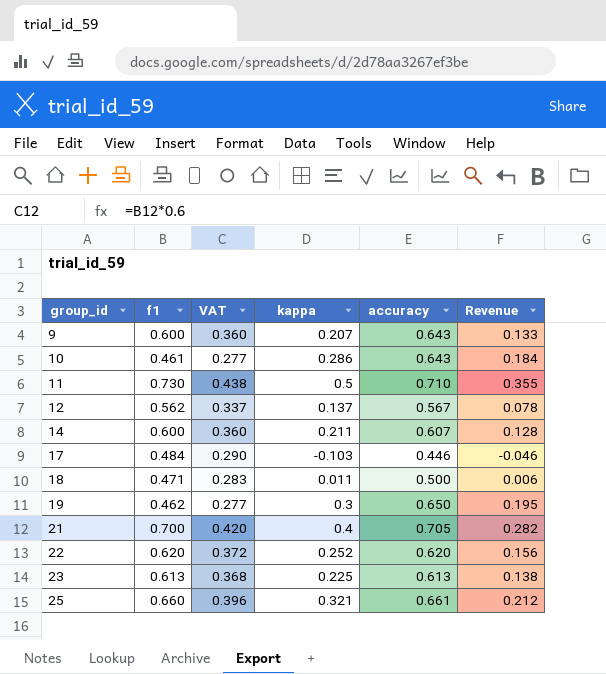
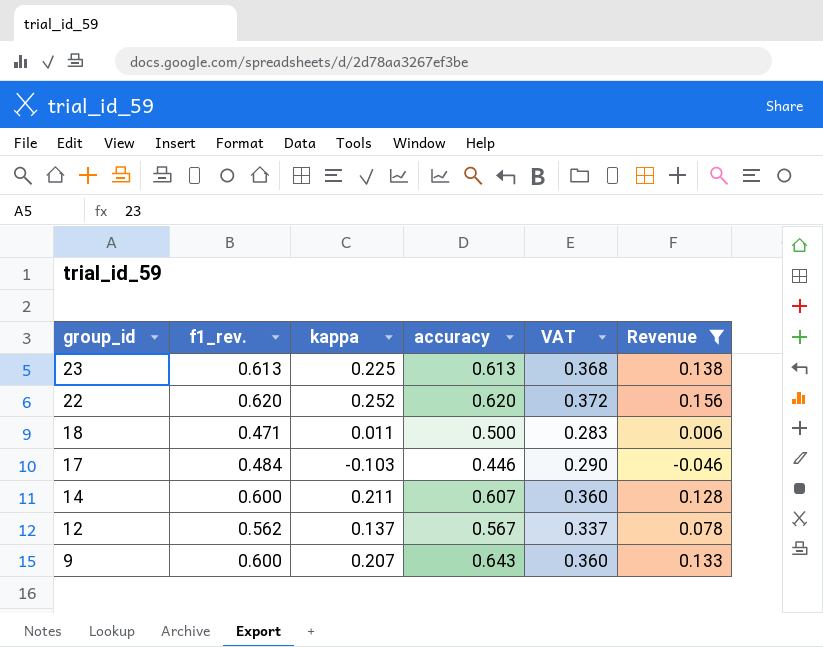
filter: none -> Revenue <= 0.156
row order: group_id ascending -> group_id descending
column name: f1 -> f1_rev.
column VAT | position: 3 -> 5

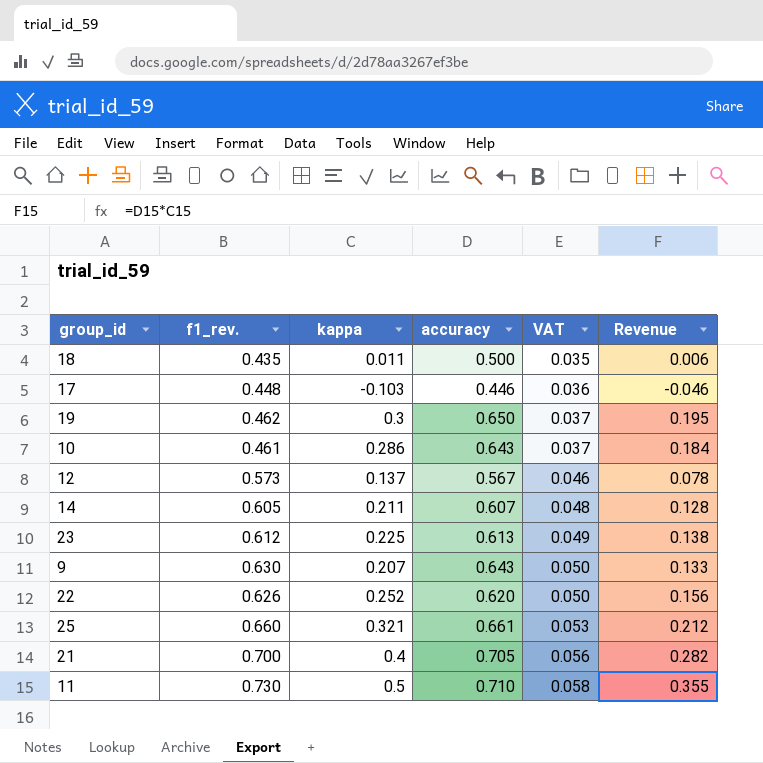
filter: Revenue <= 0.156 -> none
row order: group_id descending -> VAT ascending
column VAT | formula: [f1_rev.] * 0.6 -> [f1_rev.] * 0.08
18 | f1_rev.: 0.471 -> 0.435
17 | f1_rev.: 0.484 -> 0.448
12 | f1_rev.: 0.562 -> 0.573
14 | f1_rev.: 0.600 -> 0.605
23 | f1_rev.: 0.613 -> 0.612
9 | f1_rev.: 0.600 -> 0.630
22 | f1_rev.: 0.620 -> 0.626

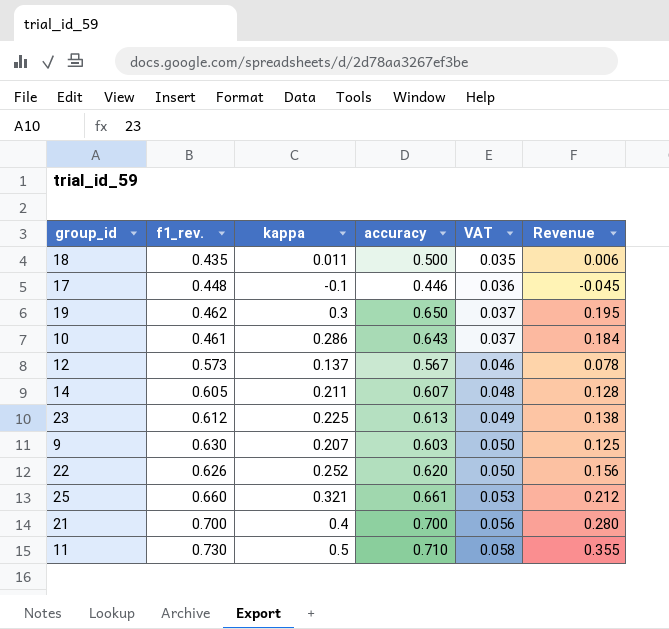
17 | kappa: -0.103 -> -0.1
17 | Revenue: -0.046 -> -0.045
9 | accuracy: 0.643 -> 0.603
9 | Revenue: 0.133 -> 0.125
21 | accuracy: 0.705 -> 0.700
21 | Revenue: 0.282 -> 0.280

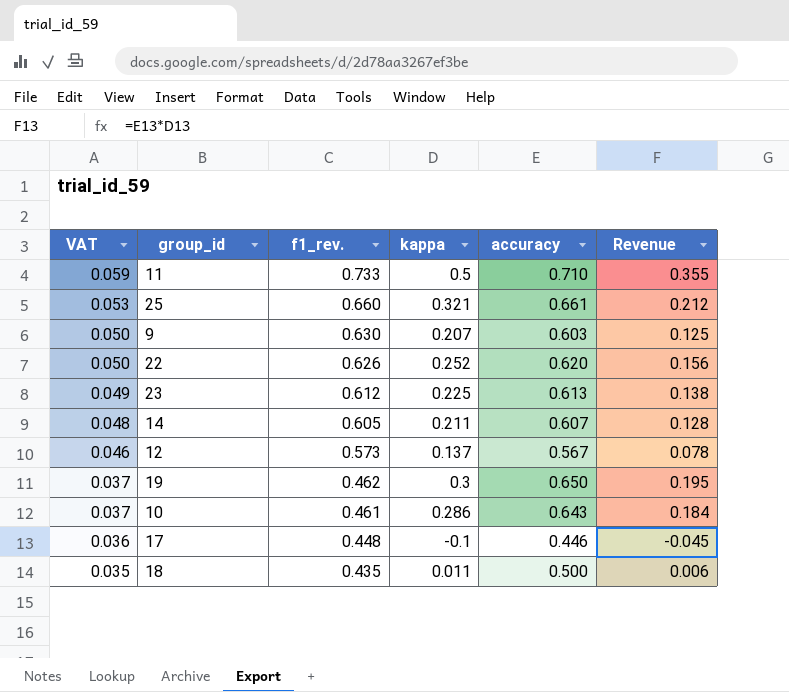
row order: VAT ascending -> VAT descending
column VAT | position: 5 -> 1
row 21: 0.700 | 0.4 | 0.700 | 0.056 | 0.280 -> none
11 | VAT: 0.058 -> 0.059
11 | f1_rev.: 0.730 -> 0.733

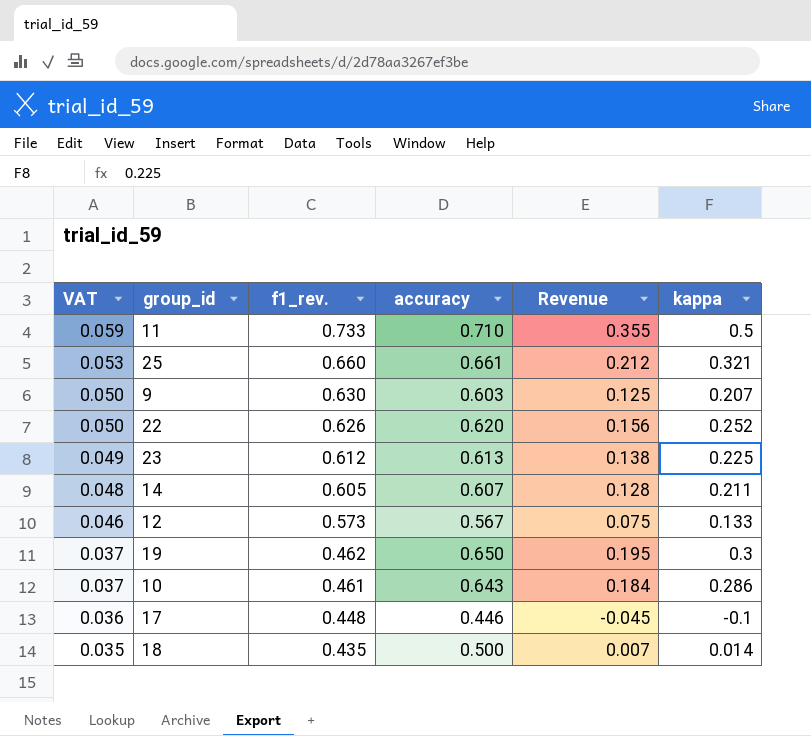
column kappa | position: 4 -> 6
12 | Revenue: 0.078 -> 0.075
12 | kappa: 0.137 -> 0.133
18 | Revenue: 0.006 -> 0.007
18 | kappa: 0.011 -> 0.014

